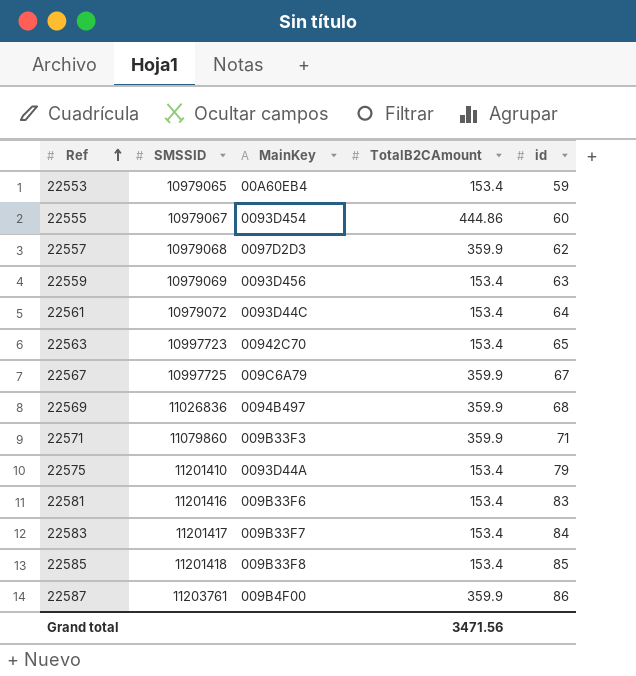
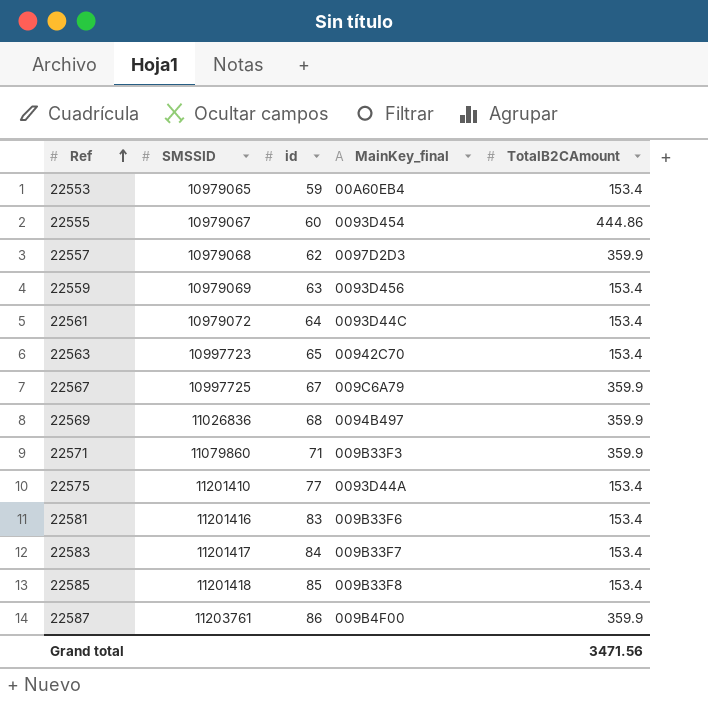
column id | position: 5 -> 3
column name: MainKey -> MainKey_final
22575 | id: 79 -> 77

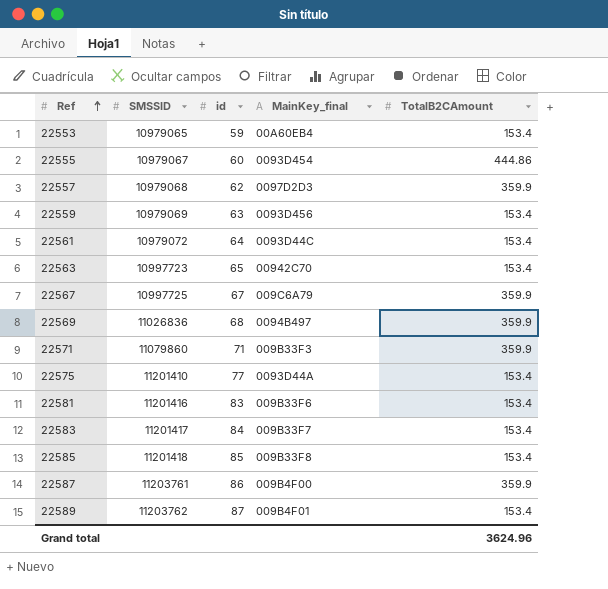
row 22589: none -> 11203762 | 87 | 009B4F01 | 153.4
Grand total | TotalB2CAmount: 3471.56 -> 3624.96

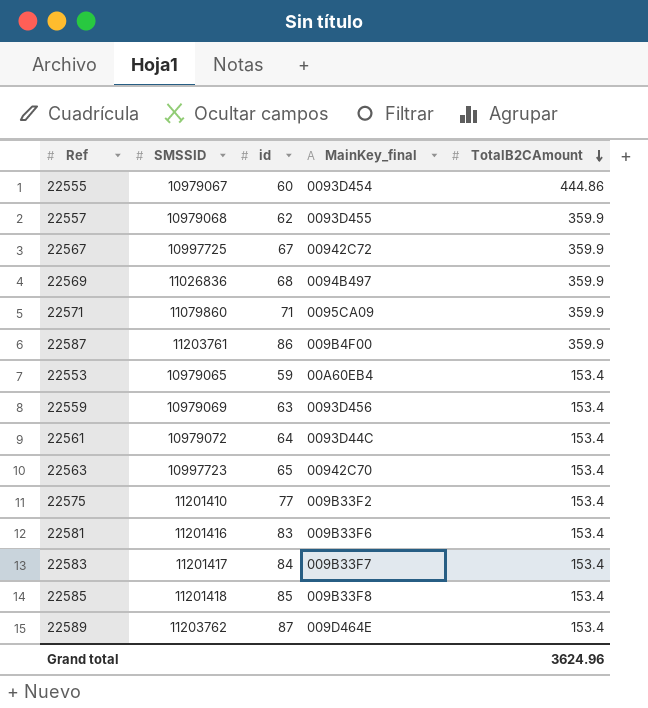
row order: Ref ascending -> TotalB2CAmount descending
22557 | MainKey_final: 0097D2D3 -> 0093D455
22567 | MainKey_final: 009C6A79 -> 00942C72
22571 | MainKey_final: 009B33F3 -> 0095CA09
22575 | MainKey_final: 0093D44A -> 009B33F2
22589 | MainKey_final: 009B4F01 -> 009D464E

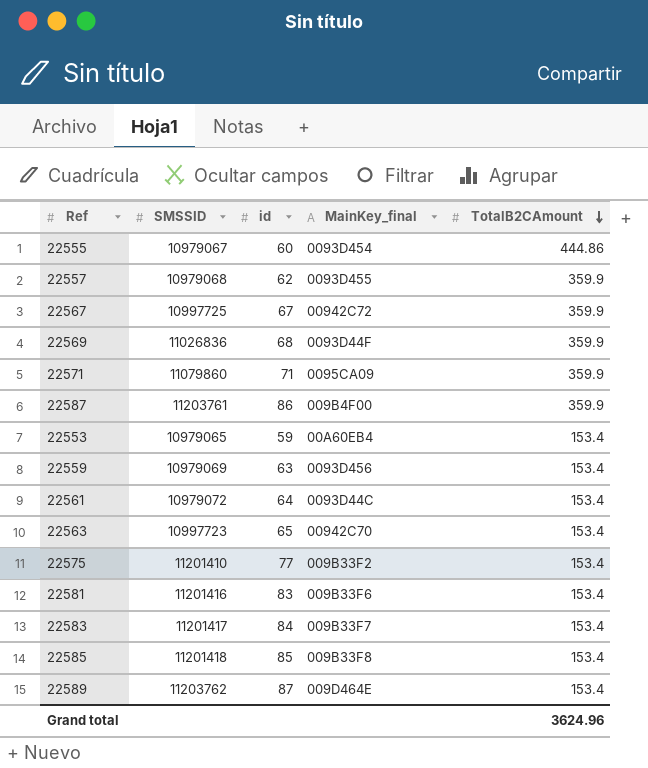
22569 | MainKey_final: 0094B497 -> 0093D44F

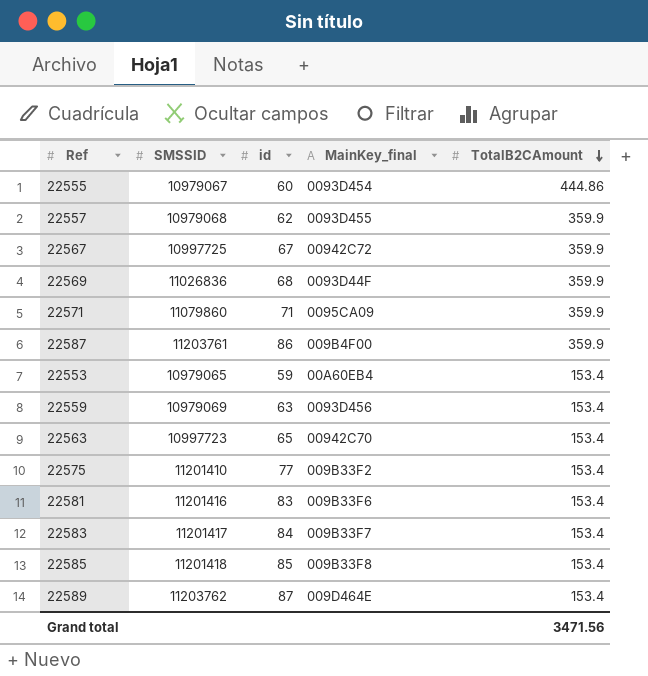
row 22561: 10979072 | 64 | 0093D44C | 153.4 -> none
Grand total | TotalB2CAmount: 3624.96 -> 3471.56

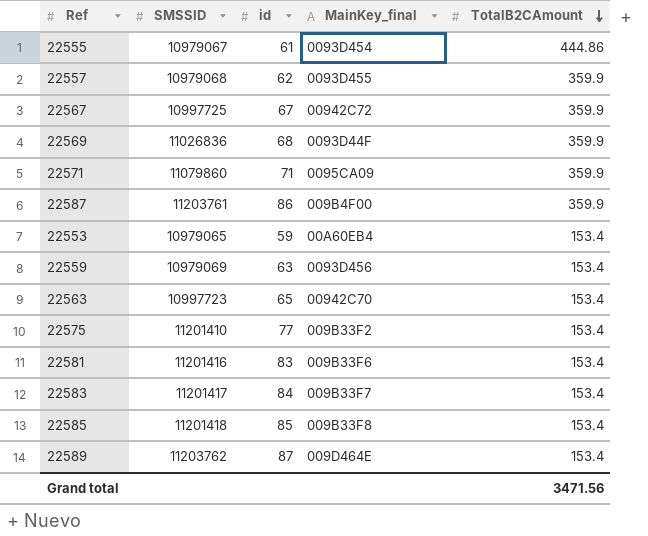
22555 | id: 60 -> 61

